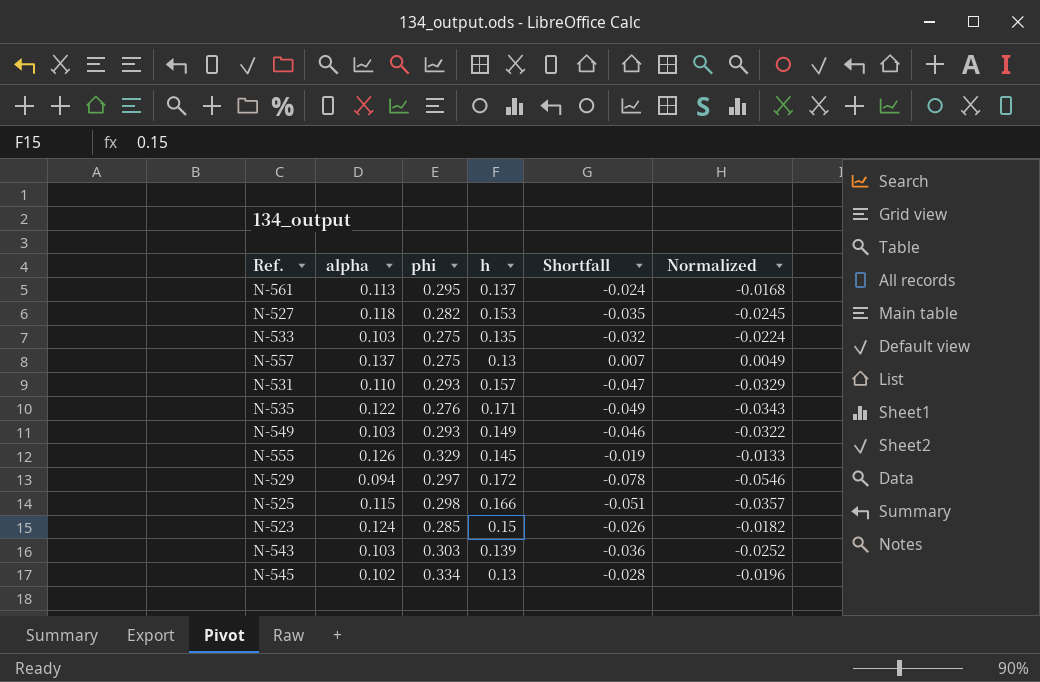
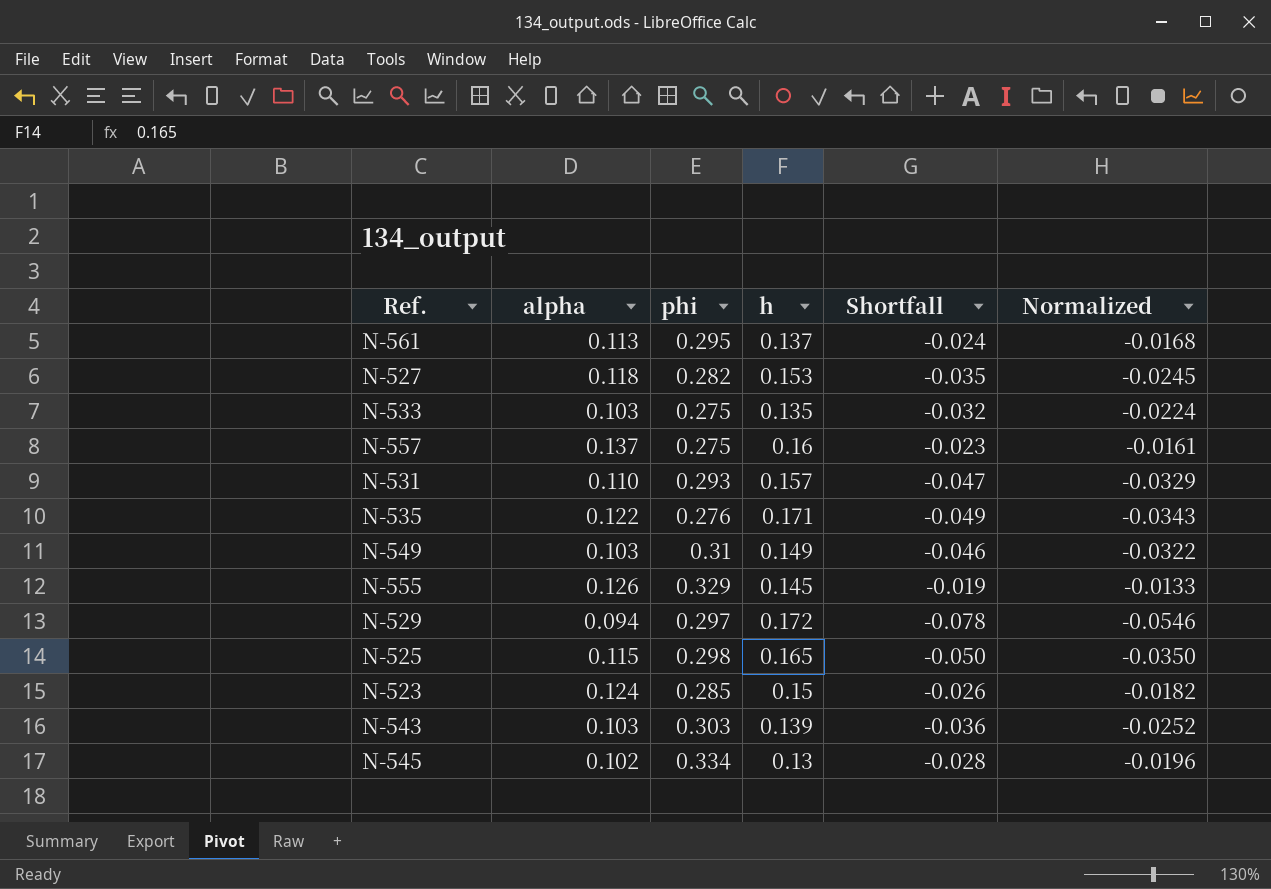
N-557 | h: 0.13 -> 0.16
N-557 | Shortfall: 0.007 -> -0.023
N-557 | Normalized: 0.0049 -> -0.0161
N-549 | phi: 0.293 -> 0.31
N-525 | h: 0.166 -> 0.165
N-525 | Shortfall: -0.051 -> -0.050
N-525 | Normalized: -0.0357 -> -0.0350

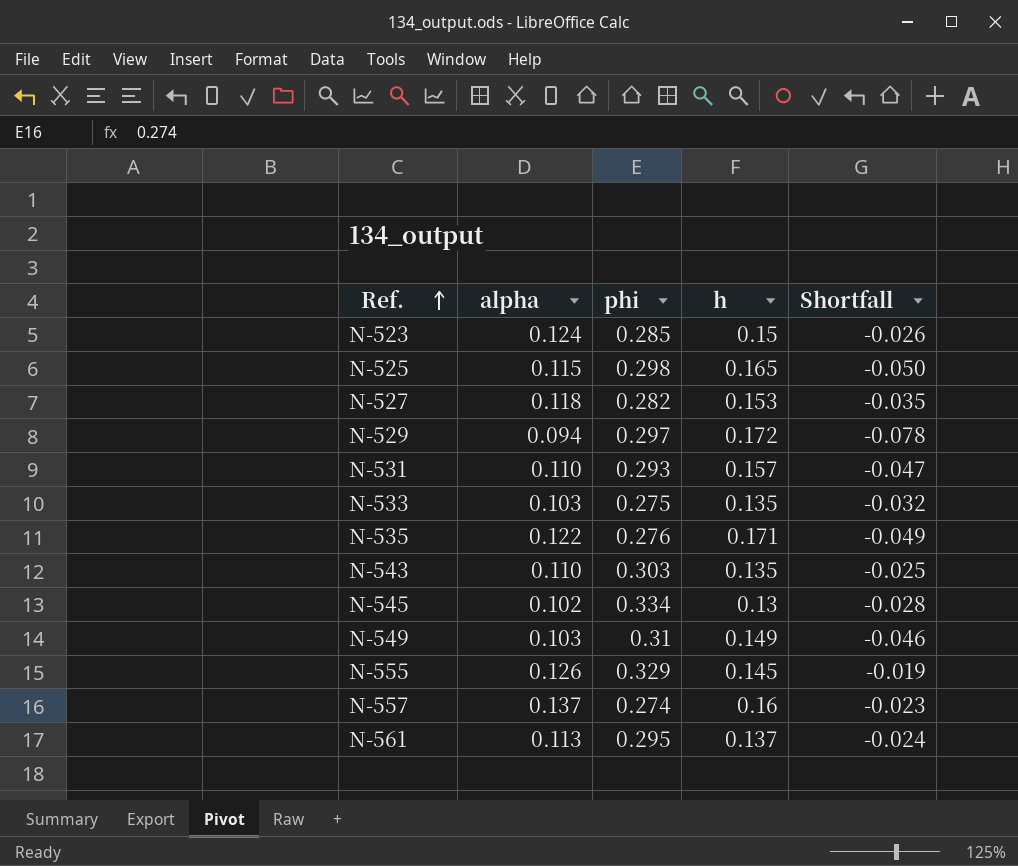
row order: none -> Ref. ascending
column Normalized | formula: [Shortfall] * 0.7 -> none
N-543 | alpha: 0.103 -> 0.110
N-543 | h: 0.139 -> 0.135
N-543 | Shortfall: -0.036 -> -0.025
N-557 | phi: 0.275 -> 0.274

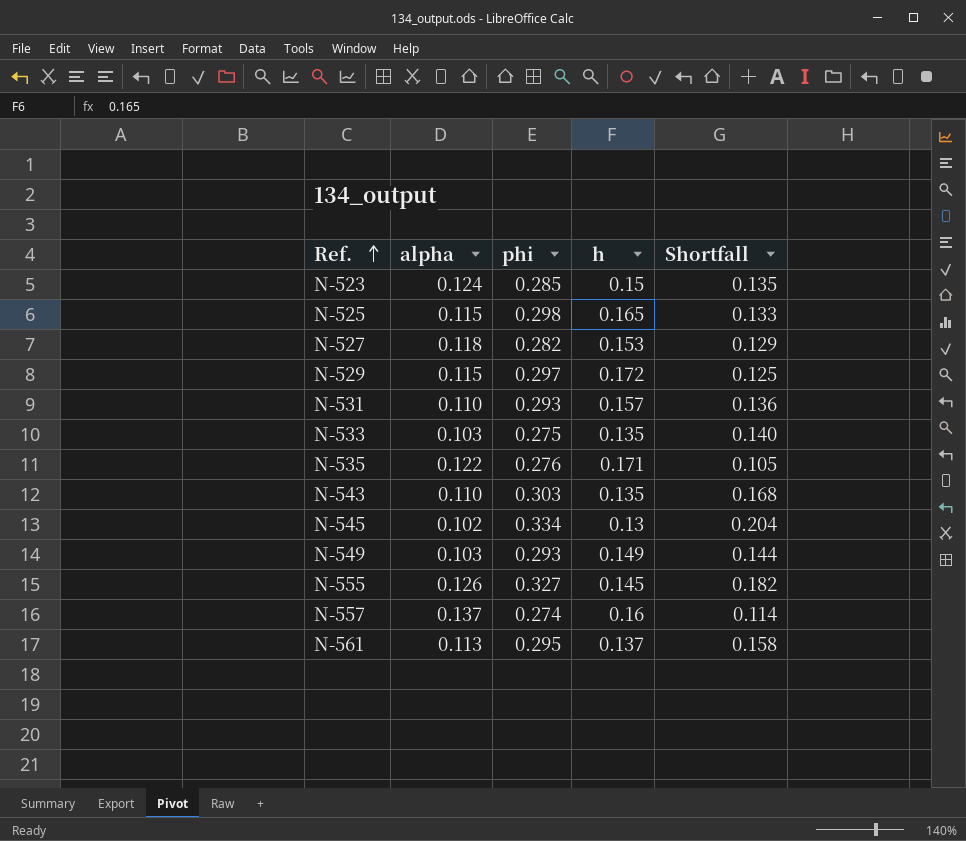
column Shortfall | formula: [alpha] - [h] -> [phi] - [h]
N-529 | alpha: 0.094 -> 0.115
N-549 | phi: 0.31 -> 0.293
N-555 | phi: 0.329 -> 0.327

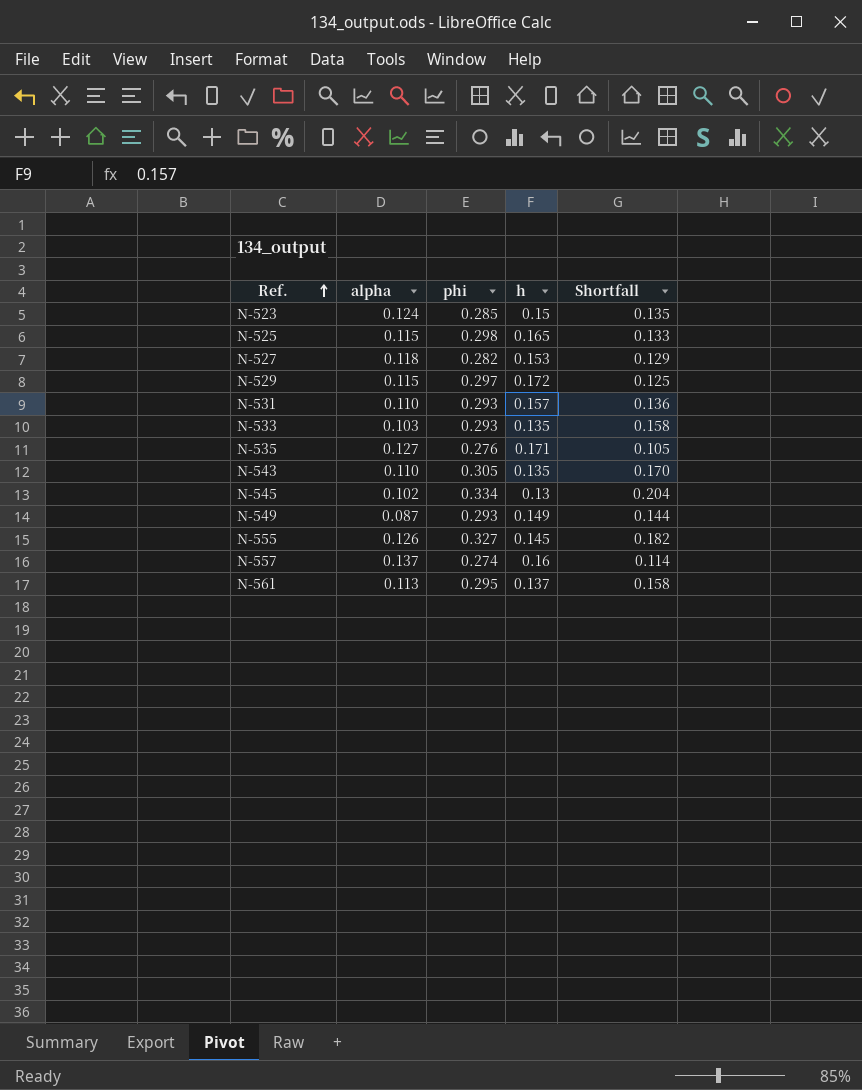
N-533 | phi: 0.275 -> 0.293
N-533 | Shortfall: 0.140 -> 0.158
N-535 | alpha: 0.122 -> 0.127
N-543 | phi: 0.303 -> 0.305
N-543 | Shortfall: 0.168 -> 0.170
N-549 | alpha: 0.103 -> 0.087

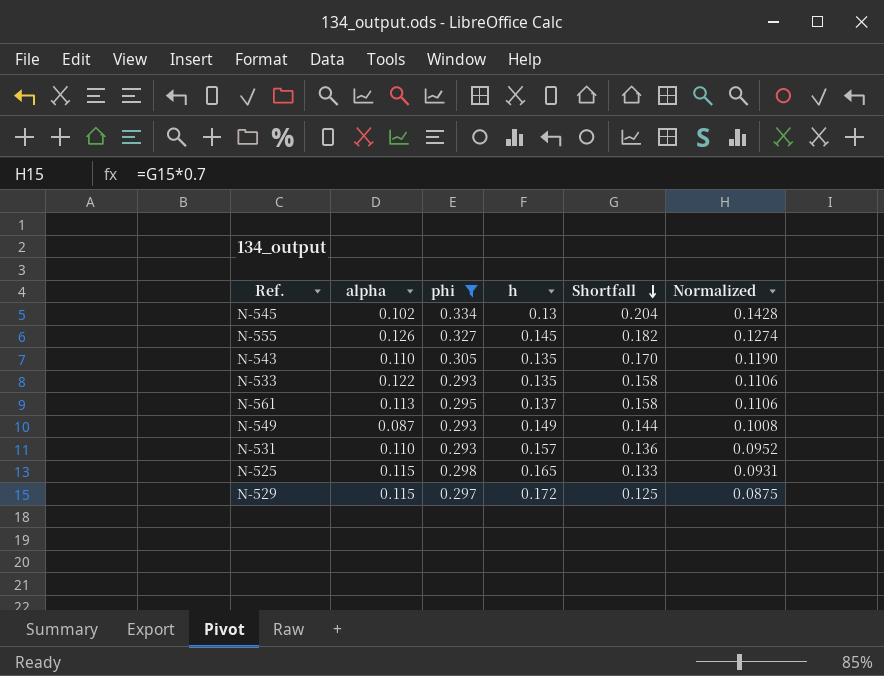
filter: none -> phi >= 0.293
row order: Ref. ascending -> Shortfall descending
column Normalized | formula: none -> [Shortfall] * 0.7
N-533 | alpha: 0.103 -> 0.122

